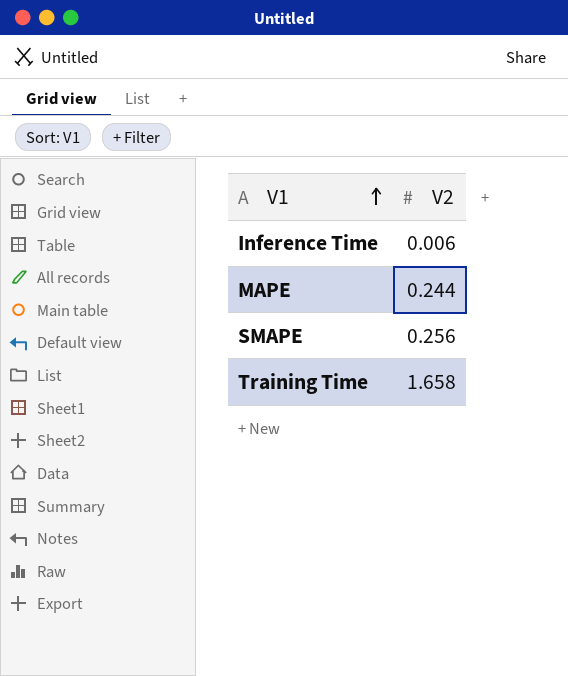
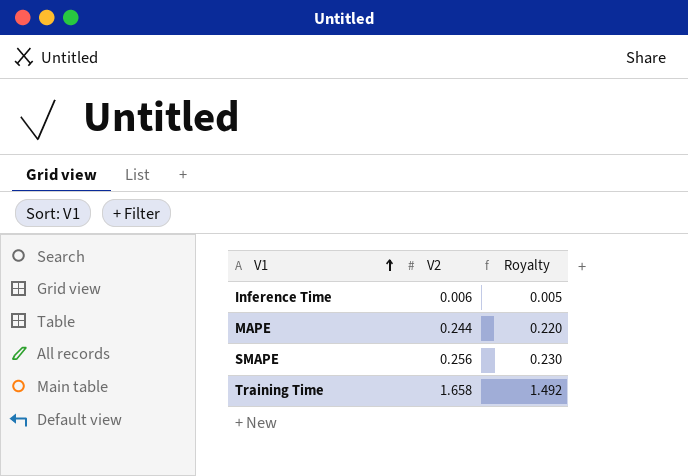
column Royalty | formula: none -> [V2] * 0.9

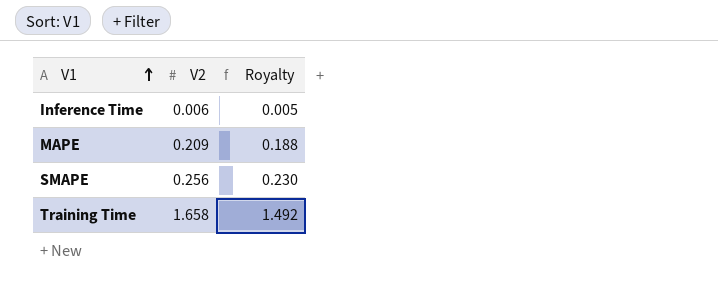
MAPE | V2: 0.244 -> 0.209
MAPE | Royalty: 0.220 -> 0.188

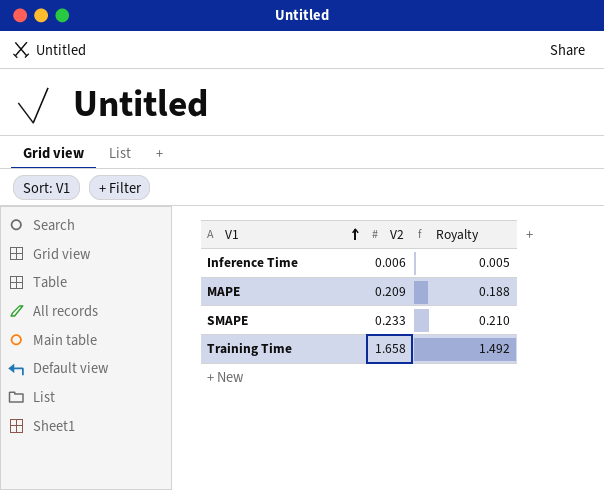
SMAPE | V2: 0.256 -> 0.233
SMAPE | Royalty: 0.230 -> 0.210

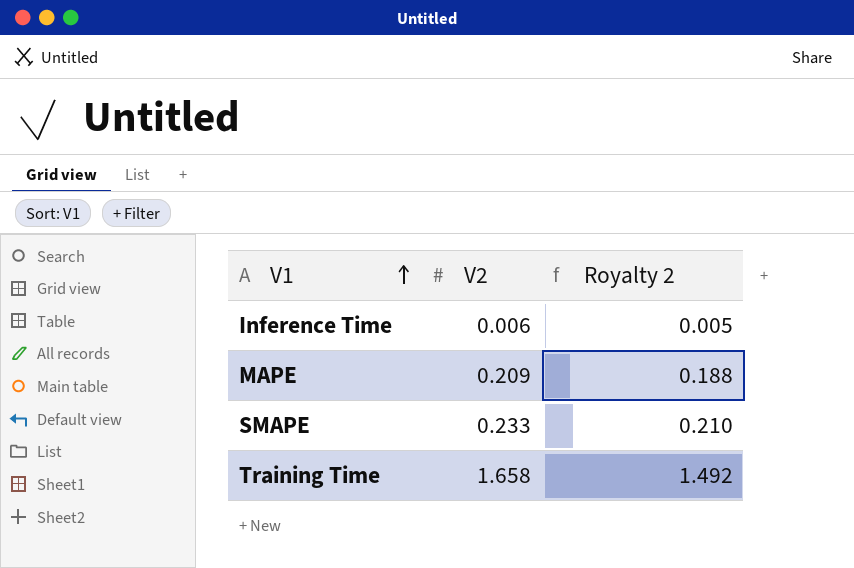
column name: Royalty -> Royalty 2

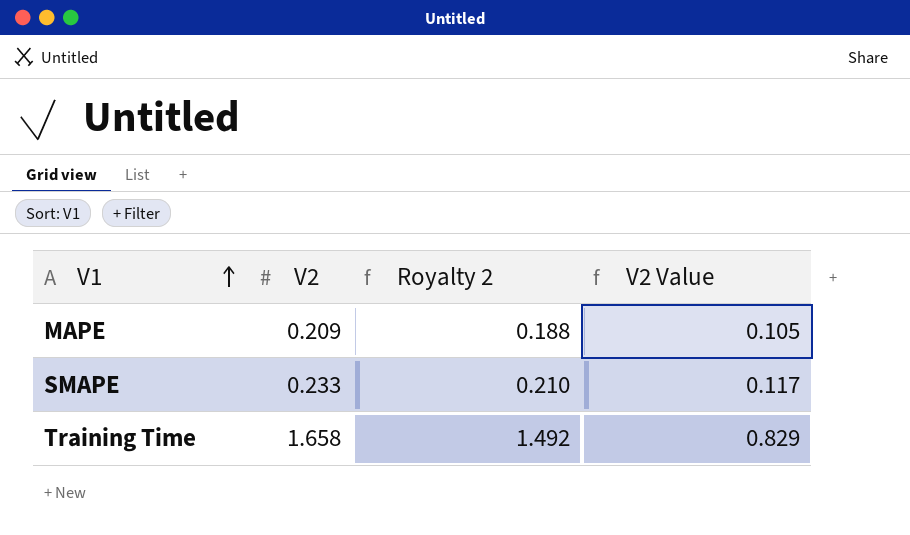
column V2 Value | formula: none -> [V2] * 0.5
row Inference Time: 0.006 | 0.005 -> none

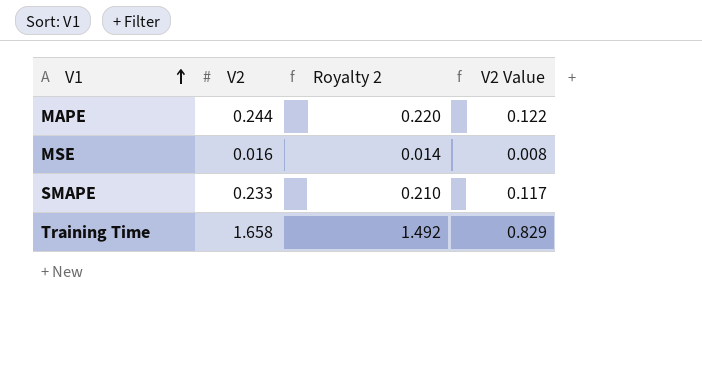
MAPE | V2: 0.209 -> 0.244
MAPE | Royalty 2: 0.188 -> 0.220
MAPE | V2 Value: 0.105 -> 0.122
row MSE: none -> 0.016 | 0.014 | 0.008

